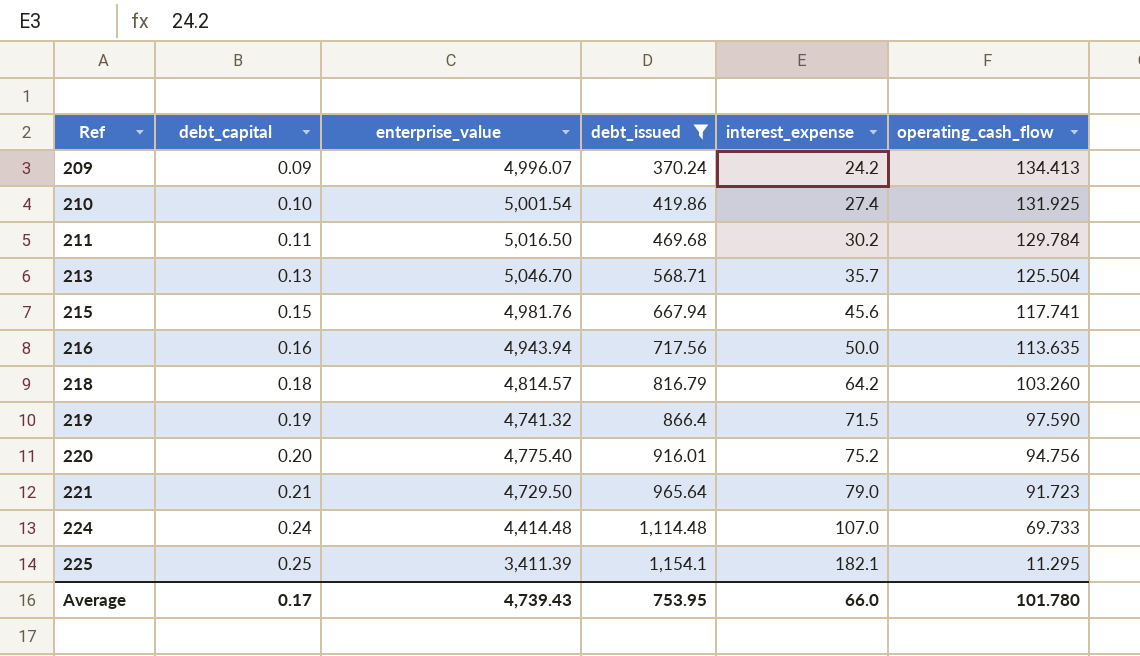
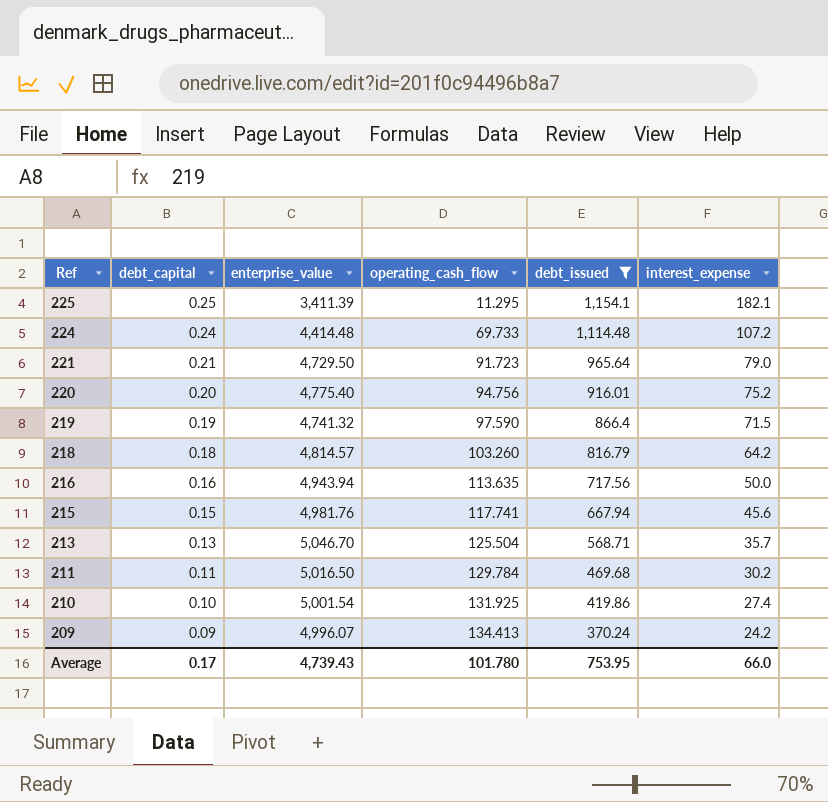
row order: Ref ascending -> Ref descending
column operating_cash_flow | position: 6 -> 4
224 | interest_expense: 107.0 -> 107.2

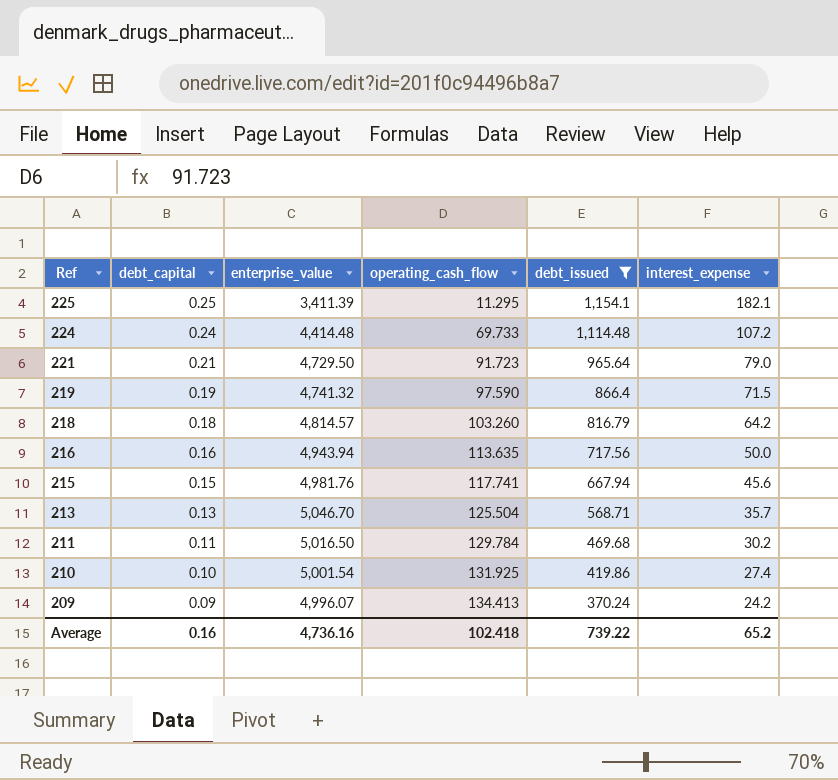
row 220: 0.20 | 4,775.40 | 94.756 | 916.01 | 75.2 -> none
Average | debt_capital: 0.17 -> 0.16
Average | enterprise_value: 4,739.43 -> 4,736.16
Average | operating_cash_flow: 101.780 -> 102.418
Average | debt_issued: 753.95 -> 739.22
Average | interest_expense: 66.0 -> 65.2

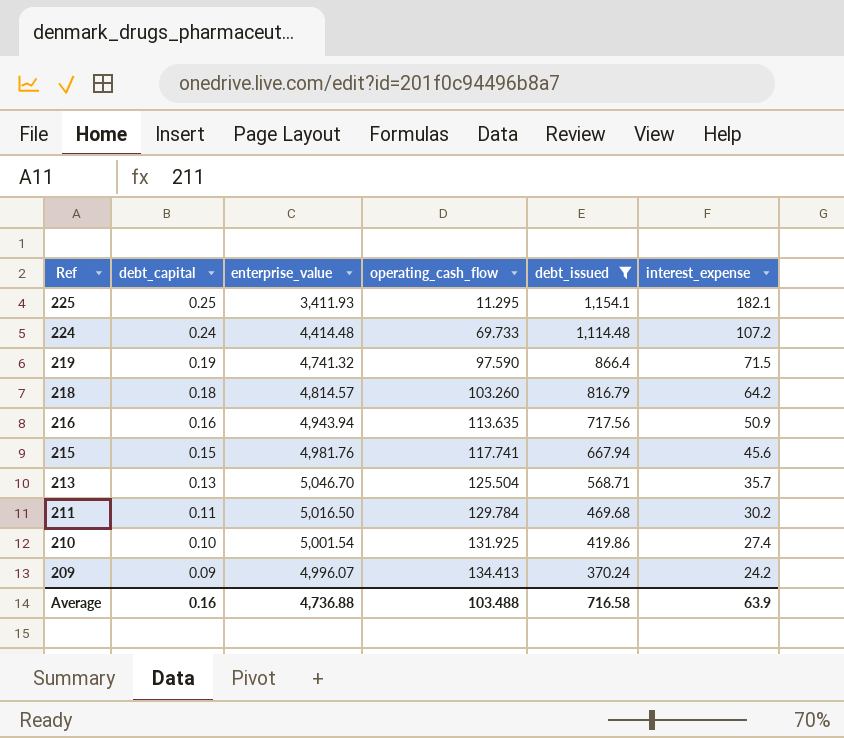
row 221: 0.21 | 4,729.50 | 91.723 | 965.64 | 79.0 -> none
225 | enterprise_value: 3,411.39 -> 3,411.93
216 | interest_expense: 50.0 -> 50.9
Average | enterprise_value: 4,736.16 -> 4,736.88
Average | operating_cash_flow: 102.418 -> 103.488
Average | debt_issued: 739.22 -> 716.58
Average | interest_expense: 65.2 -> 63.9

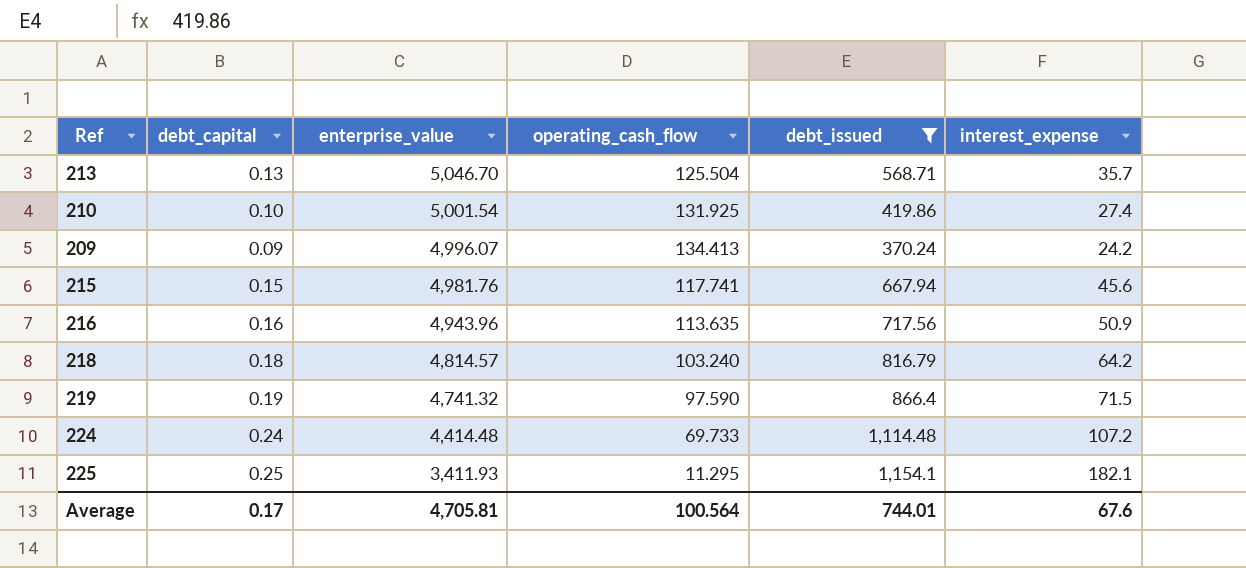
row order: Ref descending -> enterprise_value descending
row 211: 0.11 | 5,016.50 | 129.784 | 469.68 | 30.2 -> none
216 | enterprise_value: 4,943.94 -> 4,943.96
218 | operating_cash_flow: 103.260 -> 103.240
Average | debt_capital: 0.16 -> 0.17
Average | enterprise_value: 4,736.88 -> 4,705.81
Average | operating_cash_flow: 103.488 -> 100.564
Average | debt_issued: 716.58 -> 744.01
Average | interest_expense: 63.9 -> 67.6

